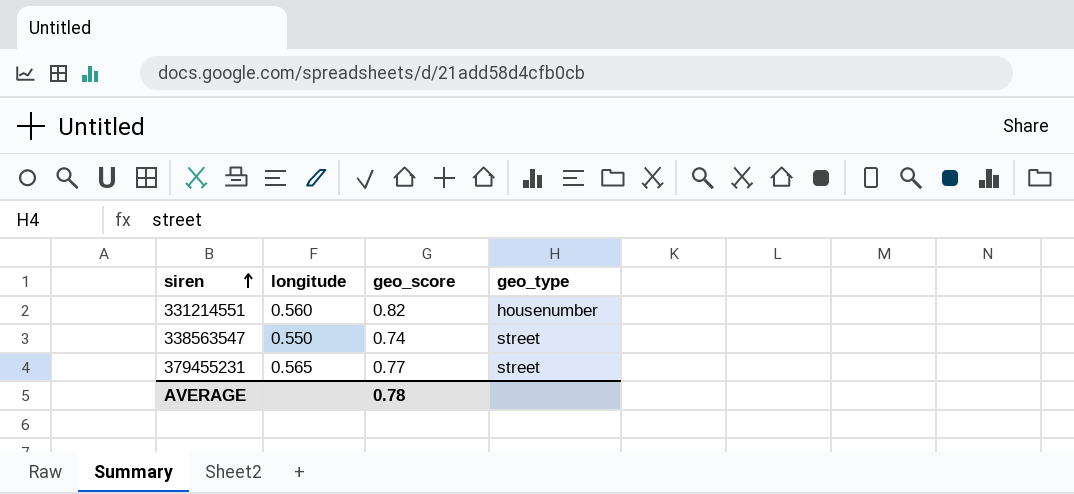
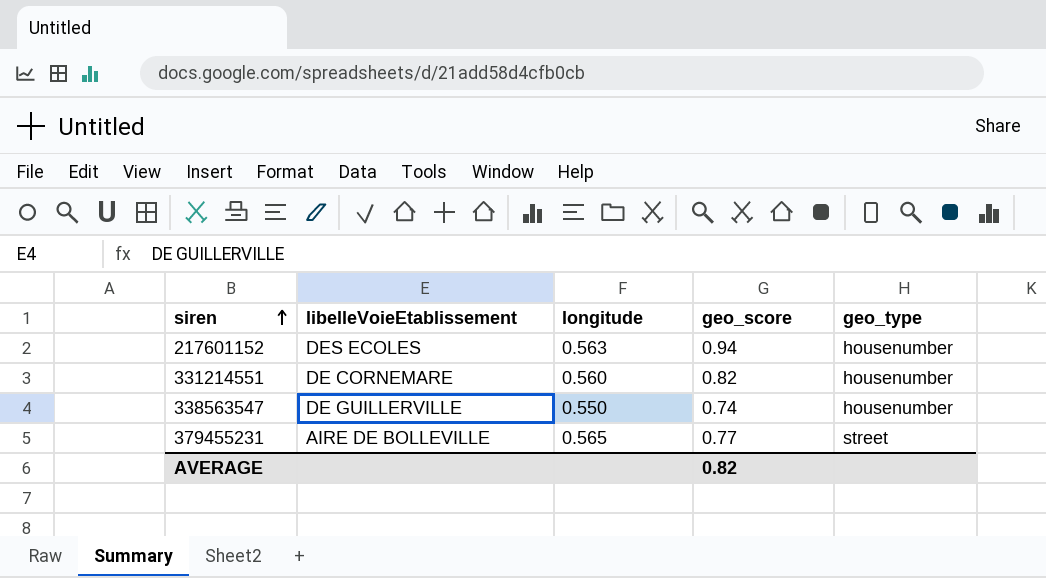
column libelleVoieEtablissement | position: none -> 2
row 217601152: none -> DES ECOLES | 0.563 | 0.94 | housenumber
338563547 | geo_type: street -> housenumber
AVERAGE | geo_score: 0.78 -> 0.82

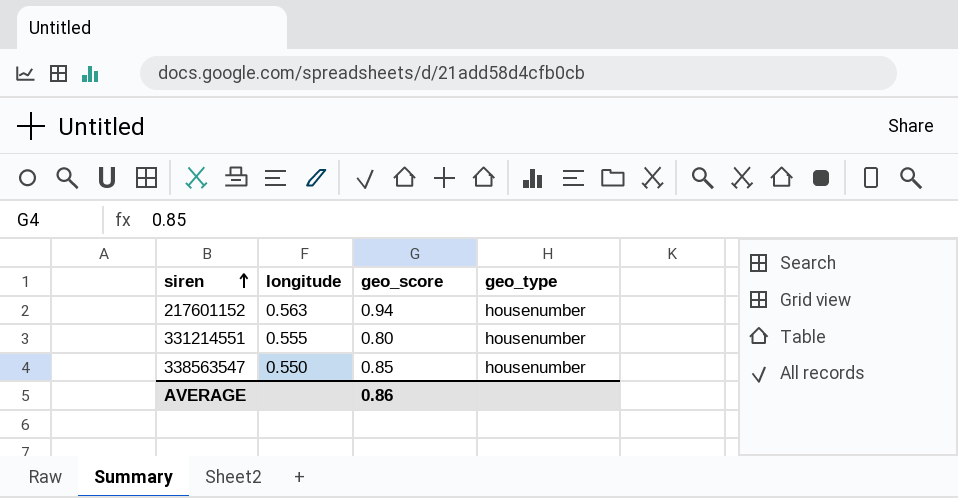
column libelleVoieEtablissement | position: 2 -> none
row 379455231: AIRE DE BOLLEVILLE | 0.565 | 0.77 | street -> none
331214551 | longitude: 0.560 -> 0.555
331214551 | geo_score: 0.82 -> 0.80
338563547 | geo_score: 0.74 -> 0.85
AVERAGE | geo_score: 0.82 -> 0.86

